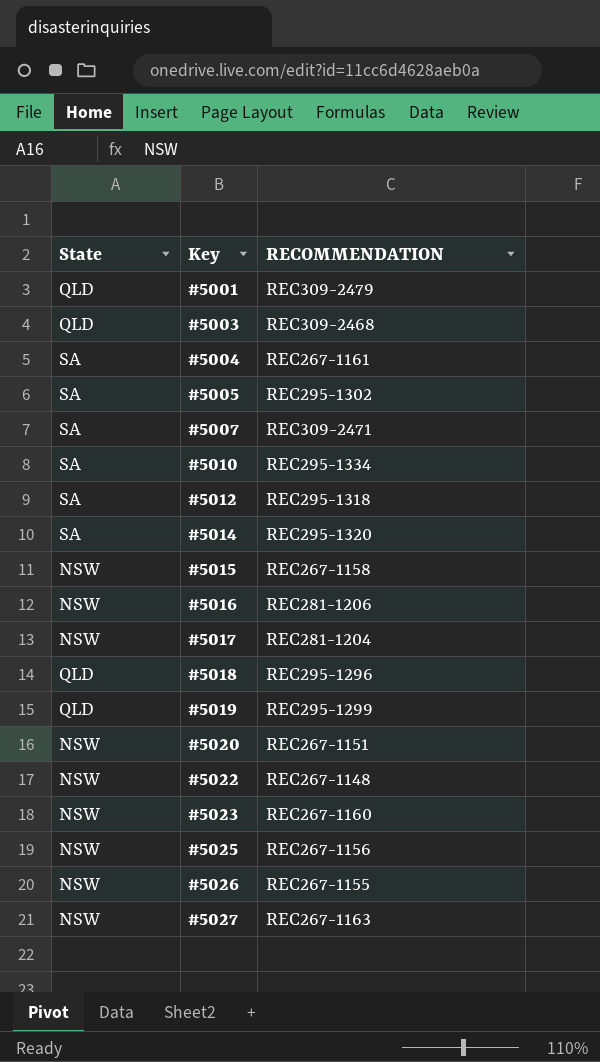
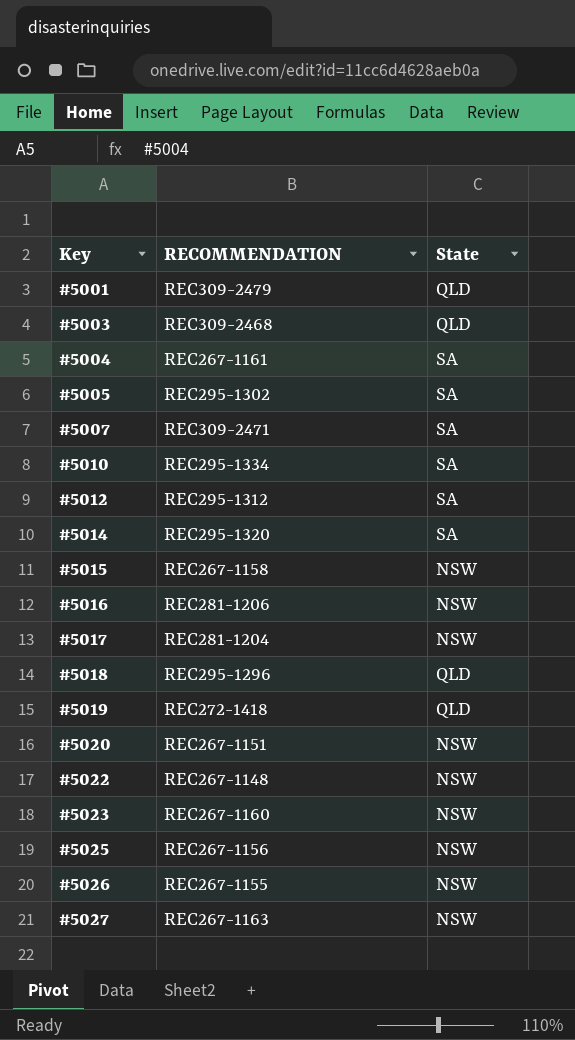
column State | position: 1 -> 3
#5012 | RECOMMENDATION: REC295-1318 -> REC295-1312
#5019 | RECOMMENDATION: REC295-1299 -> REC272-1418

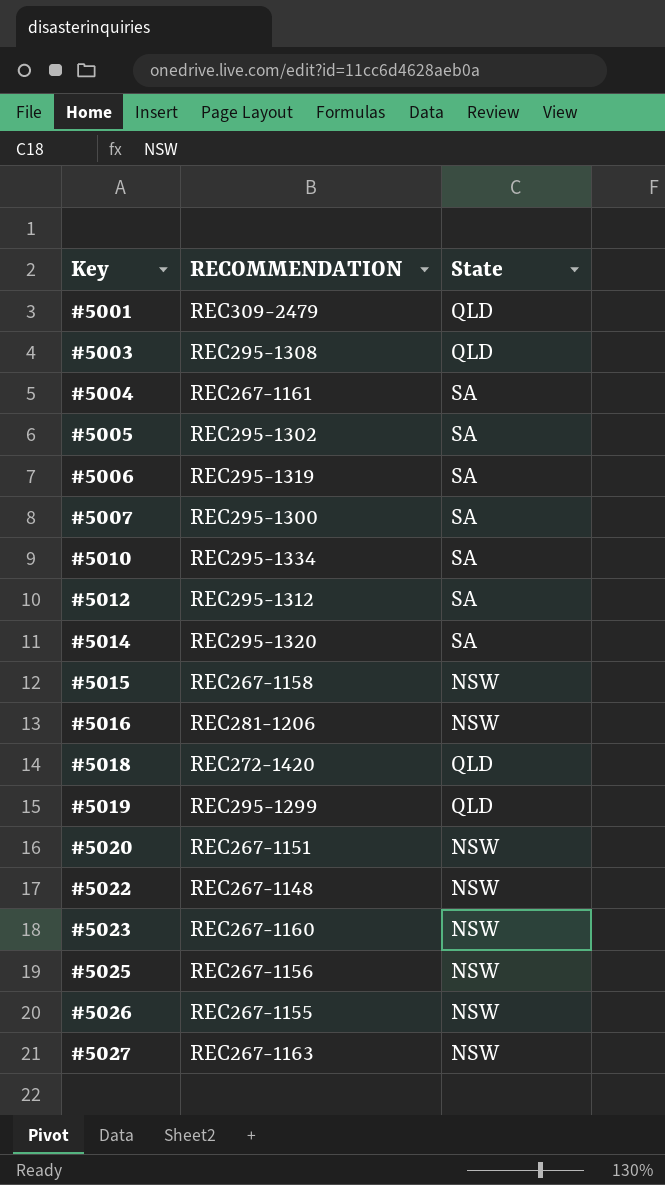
row #5017: REC281-1204 | NSW -> none
#5003 | RECOMMENDATION: REC309-2468 -> REC295-1308
row #5006: none -> REC295-1319 | SA
#5007 | RECOMMENDATION: REC309-2471 -> REC295-1300
#5018 | RECOMMENDATION: REC295-1296 -> REC272-1420
#5019 | RECOMMENDATION: REC272-1418 -> REC295-1299

